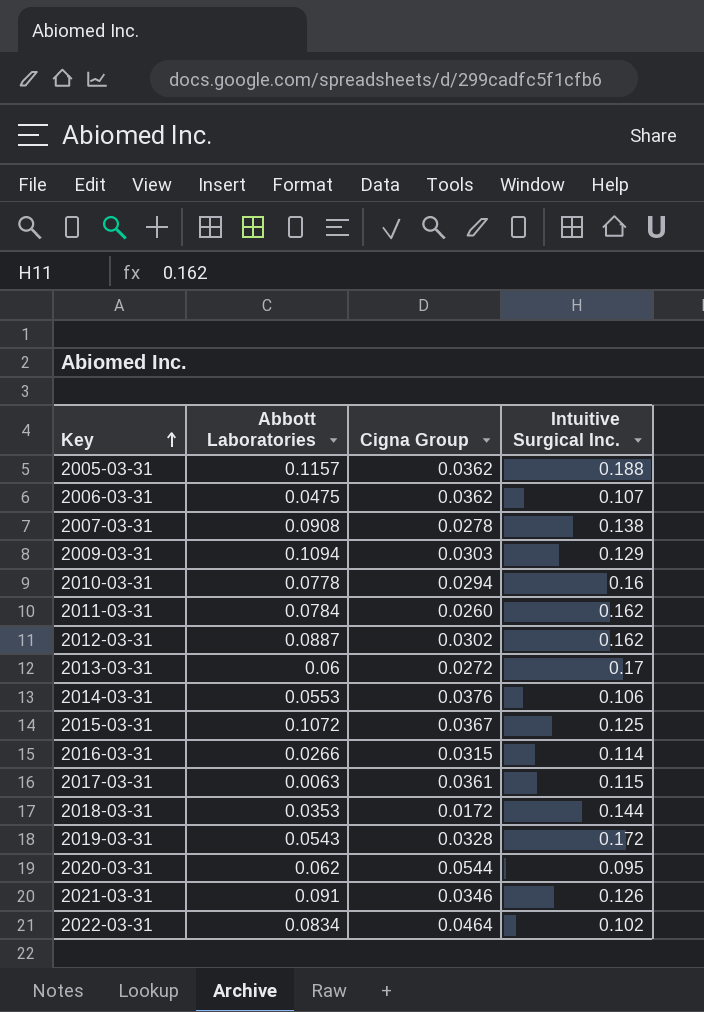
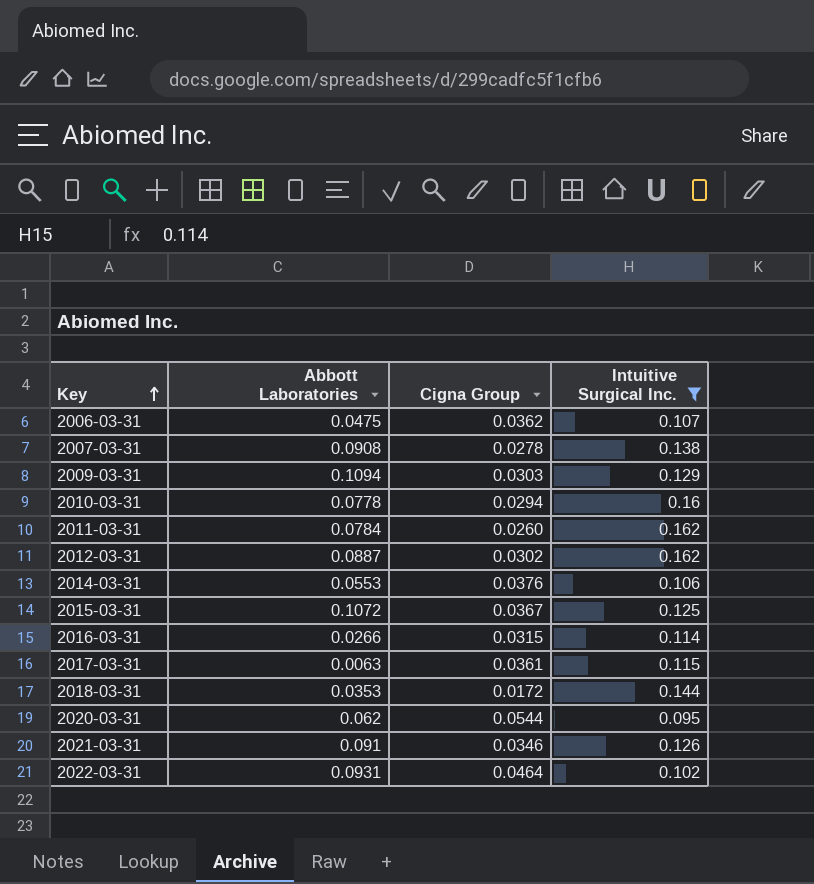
filter: none -> Intuitive Surgical Inc. <= 0.162
2022-03-31 | Abbott Laboratories: 0.0834 -> 0.0931

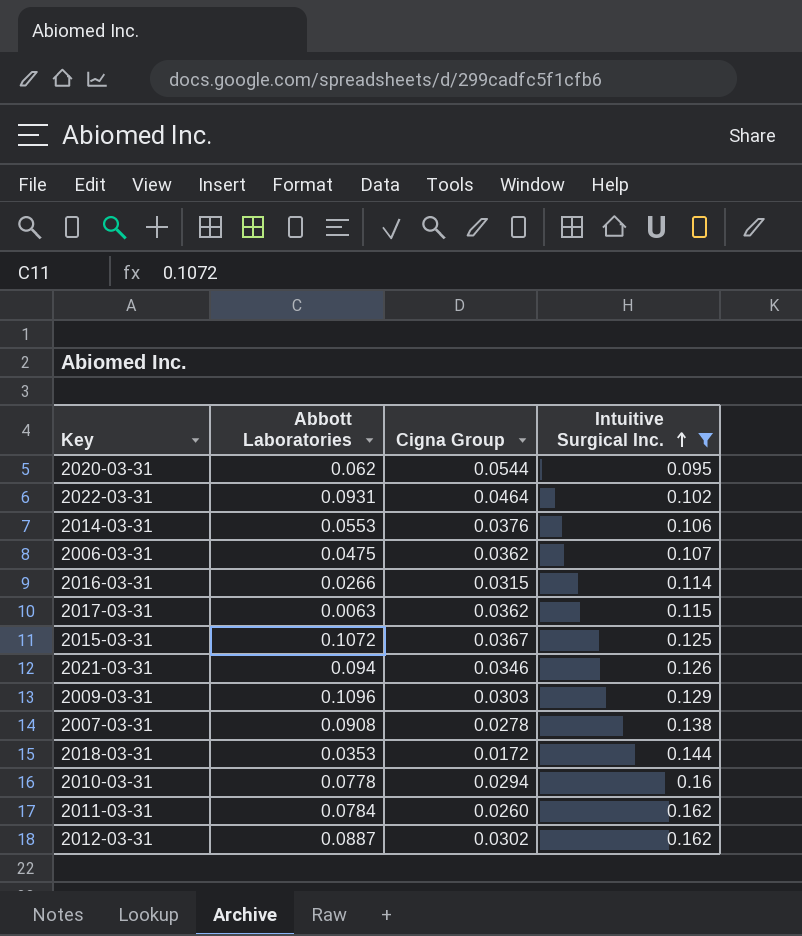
row order: Key ascending -> Intuitive Surgical Inc. ascending
2017-03-31 | Cigna Group: 0.0361 -> 0.0362
2021-03-31 | Abbott Laboratories: 0.091 -> 0.094
2009-03-31 | Abbott Laboratories: 0.1094 -> 0.1096

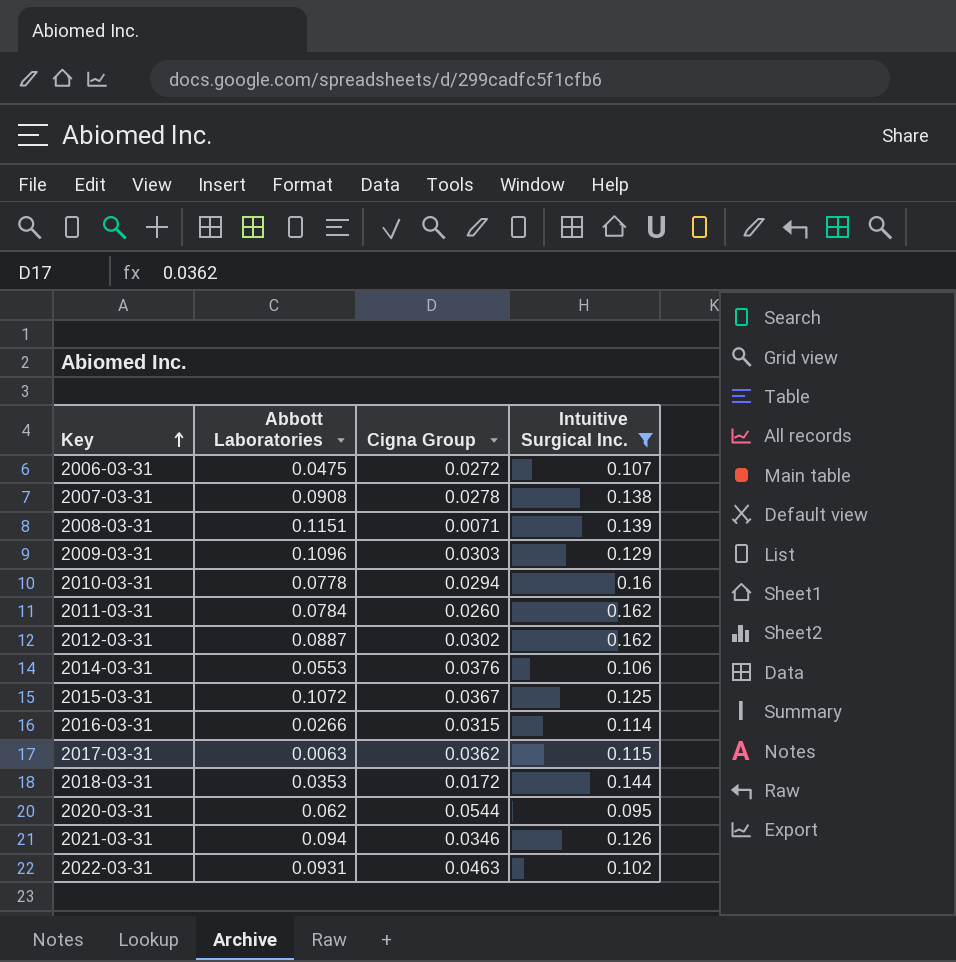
row order: Intuitive Surgical Inc. ascending -> Key ascending
2006-03-31 | Cigna Group: 0.0362 -> 0.0272
row 2008-03-31: none -> 0.1151 | 0.0071 | 0.139
2022-03-31 | Cigna Group: 0.0464 -> 0.0463

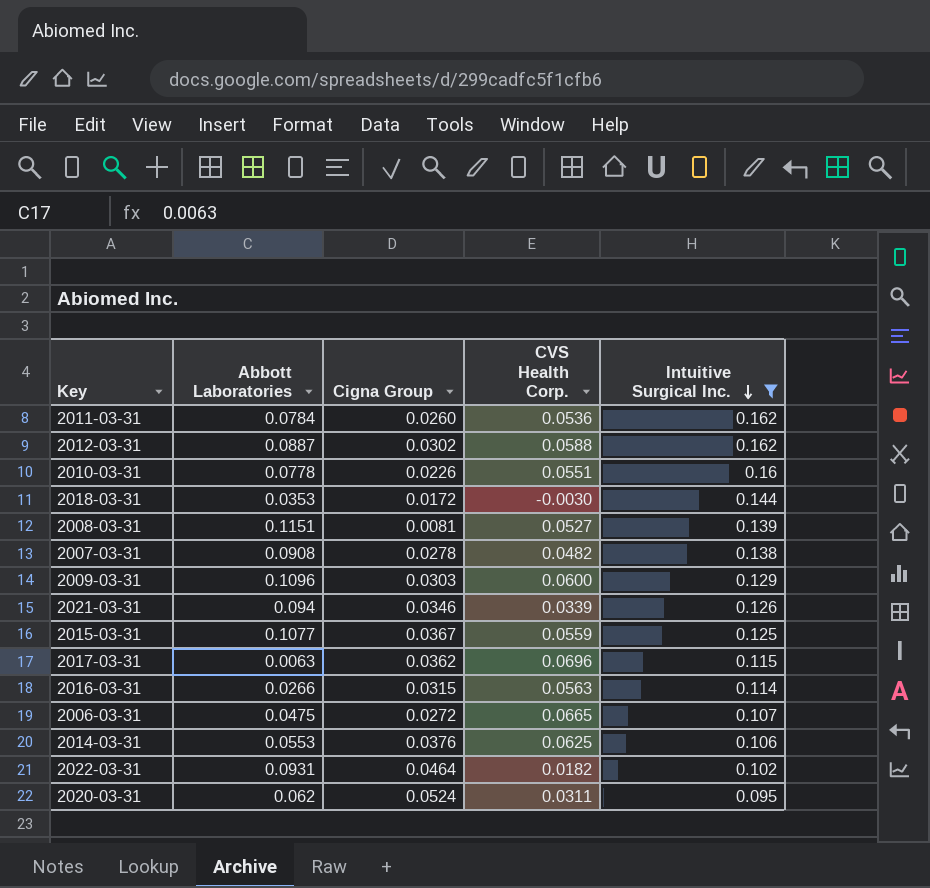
row order: Key ascending -> Intuitive Surgical Inc. descending
column CVS Health Corp. | position: none -> 4
2010-03-31 | Cigna Group: 0.0294 -> 0.0226
2008-03-31 | Cigna Group: 0.0071 -> 0.0081
2015-03-31 | Abbott Laboratories: 0.1072 -> 0.1077
2022-03-31 | Cigna Group: 0.0463 -> 0.0464
2020-03-31 | Cigna Group: 0.0544 -> 0.0524

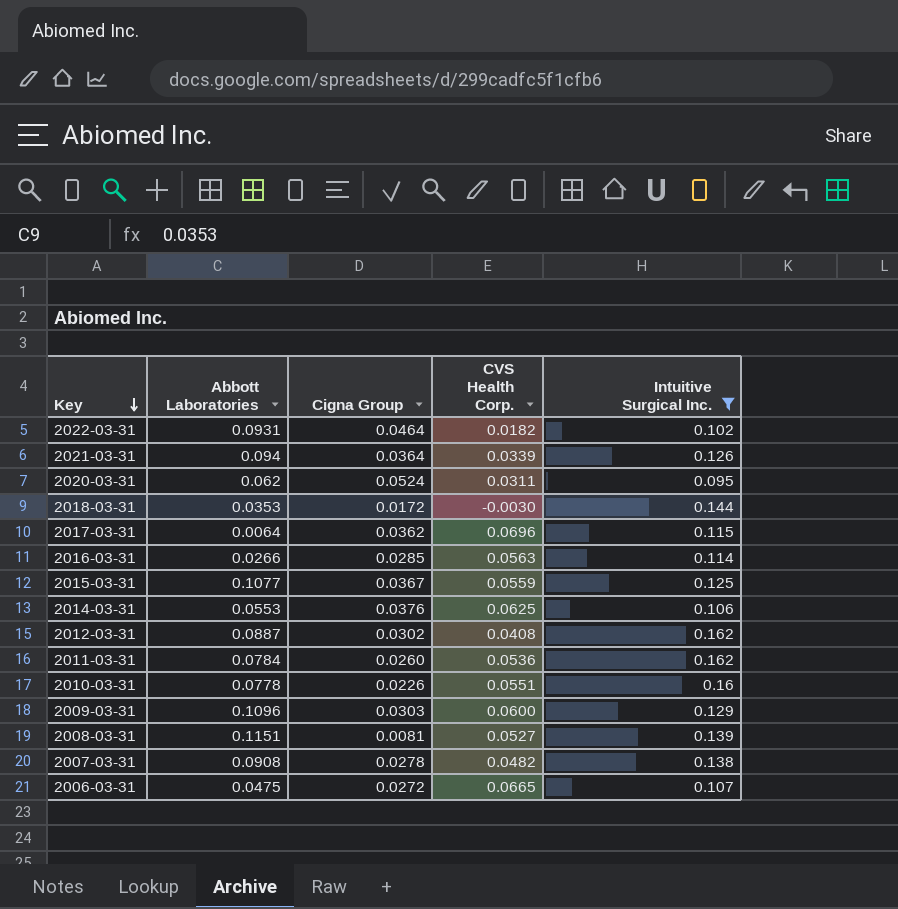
row order: Intuitive Surgical Inc. descending -> Key descending
2021-03-31 | Cigna Group: 0.0346 -> 0.0364
2017-03-31 | Abbott Laboratories: 0.0063 -> 0.0064
2016-03-31 | Cigna Group: 0.0315 -> 0.0285
2012-03-31 | CVS Health Corp.: 0.0588 -> 0.0408

